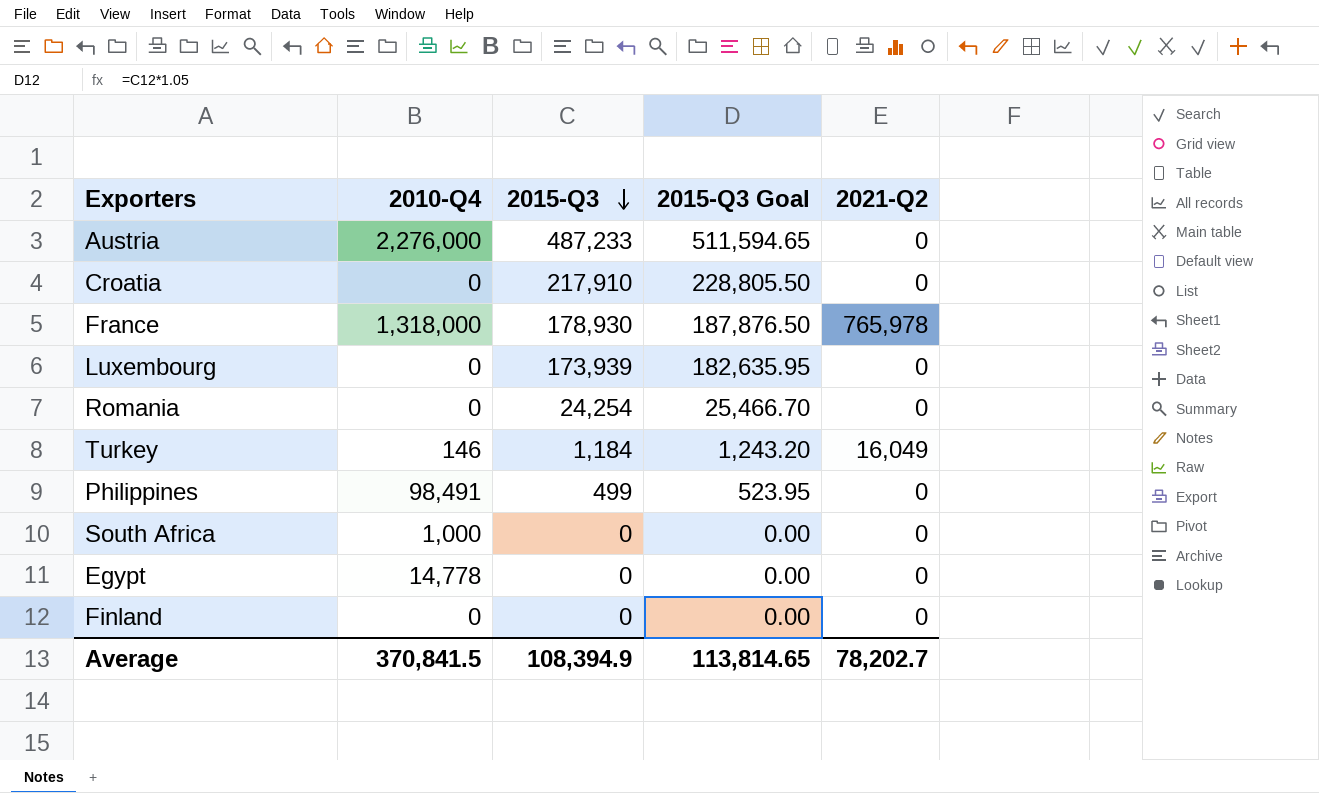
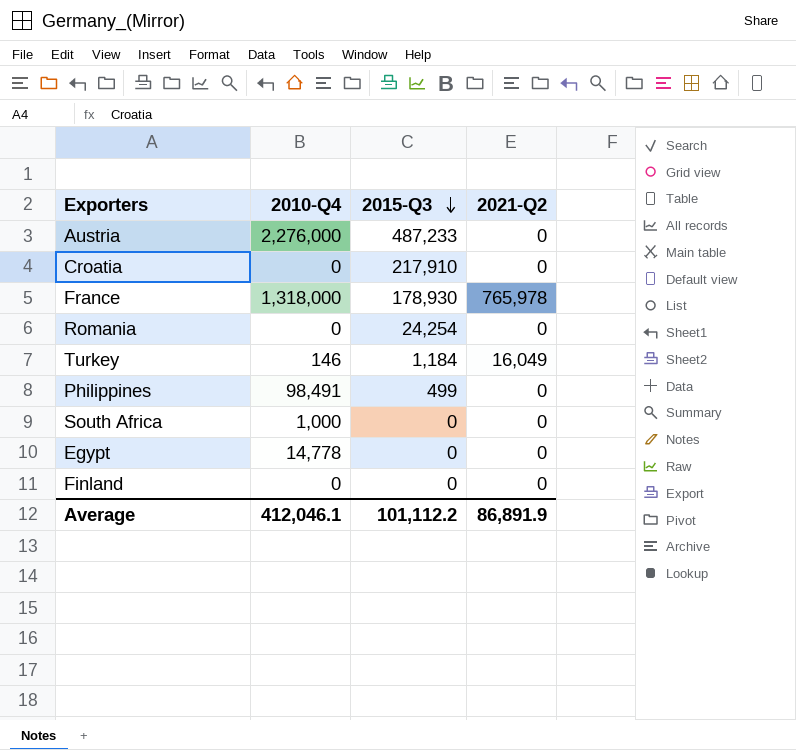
column 2015-Q3 Goal | formula: [2015-Q3] * 1.05 -> none
row Luxembourg: 0 | 173,939 | 182,635.95 | 0 -> none
Average | 2010-Q4: 370,841.5 -> 412,046.1
Average | 2015-Q3: 108,394.9 -> 101,112.2
Average | 2021-Q2: 78,202.7 -> 86,891.9

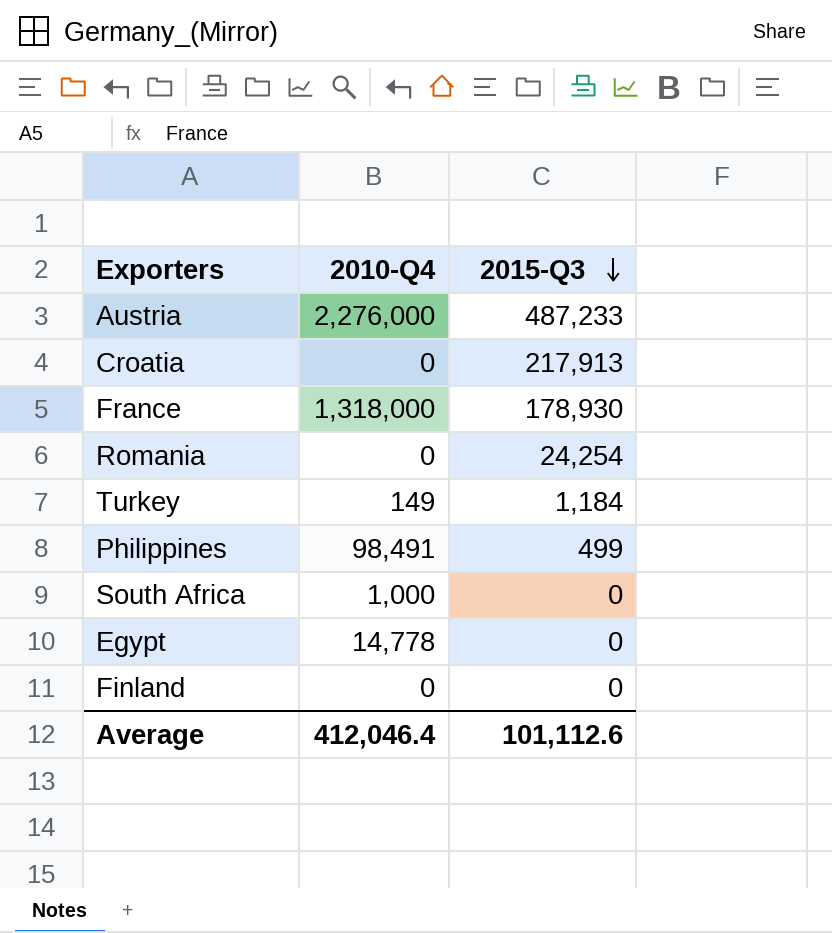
column 2021-Q2 | position: 4 -> none
Croatia | 2015-Q3: 217,910 -> 217,913
Turkey | 2010-Q4: 146 -> 149
Average | 2010-Q4: 412,046.1 -> 412,046.4
Average | 2015-Q3: 101,112.2 -> 101,112.6

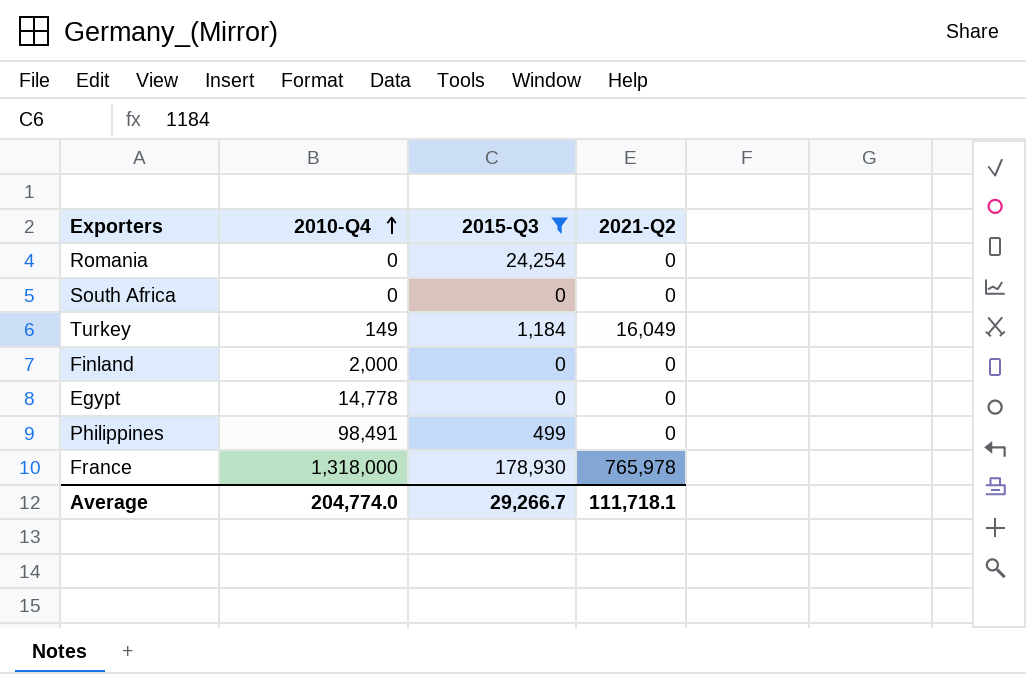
filter: none -> 2015-Q3 <= 178,930
row order: 2015-Q3 descending -> 2010-Q4 ascending
column 2021-Q2 | position: none -> 4
South Africa | 2010-Q4: 1,000 -> 0
Finland | 2010-Q4: 0 -> 2,000
Average | 2010-Q4: 412,046.4 -> 204,774.0
Average | 2015-Q3: 101,112.6 -> 29,266.7

